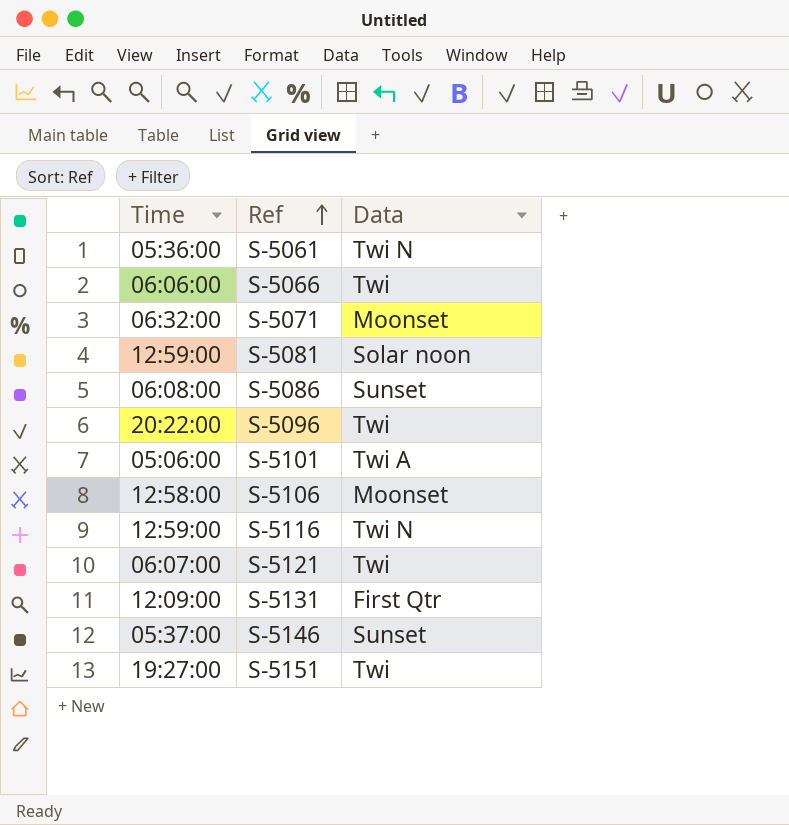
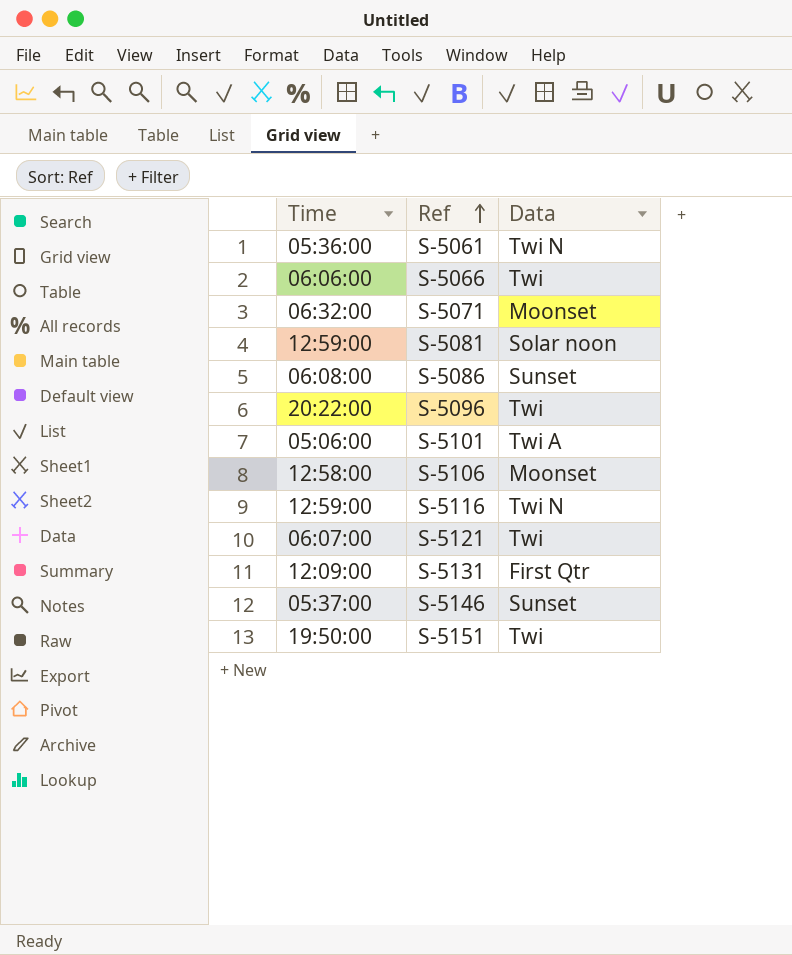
S-5151 | Time: 19:27:00 -> 19:50:00

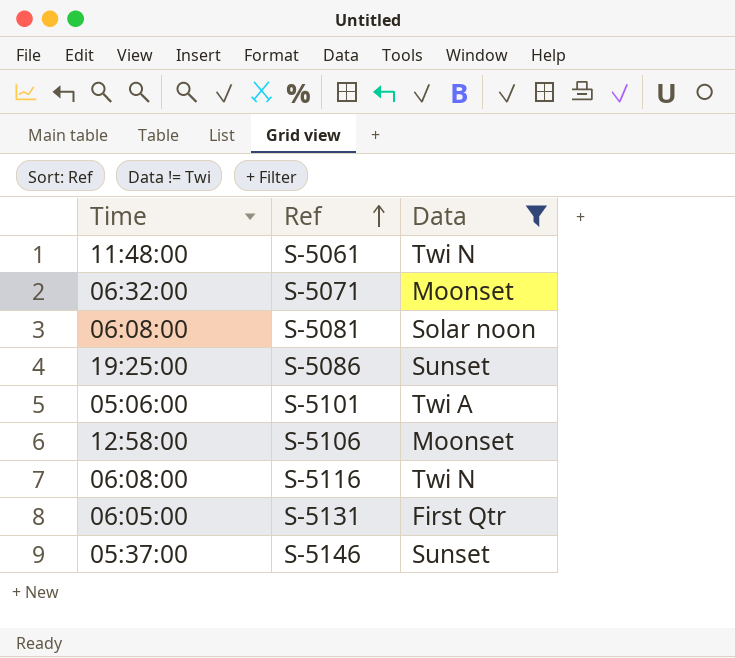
filter: none -> Data != Twi
S-5061 | Time: 05:36:00 -> 11:48:00
S-5081 | Time: 12:59:00 -> 06:08:00
S-5086 | Time: 06:08:00 -> 19:25:00
S-5116 | Time: 12:59:00 -> 06:08:00
S-5131 | Time: 12:09:00 -> 06:05:00

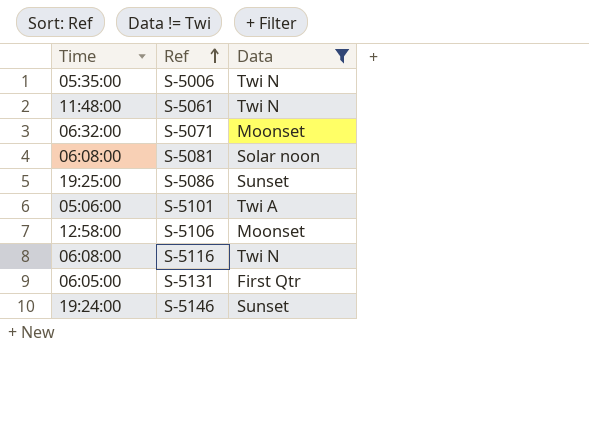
row S-5006: none -> 05:35:00 | Twi N
S-5146 | Time: 05:37:00 -> 19:24:00

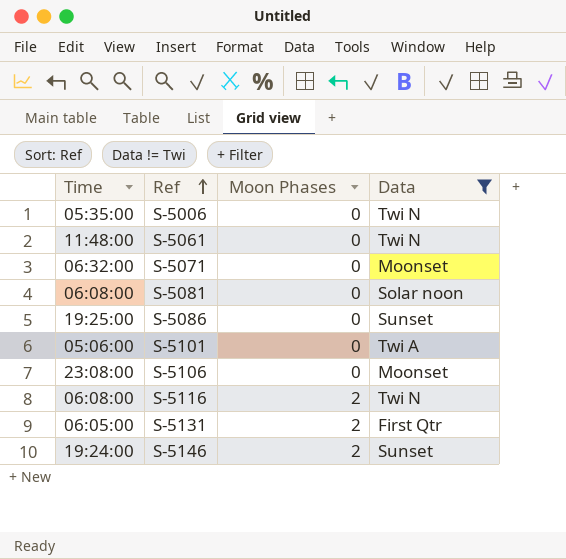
column Moon Phases | position: none -> 3
S-5106 | Time: 12:58:00 -> 23:08:00

